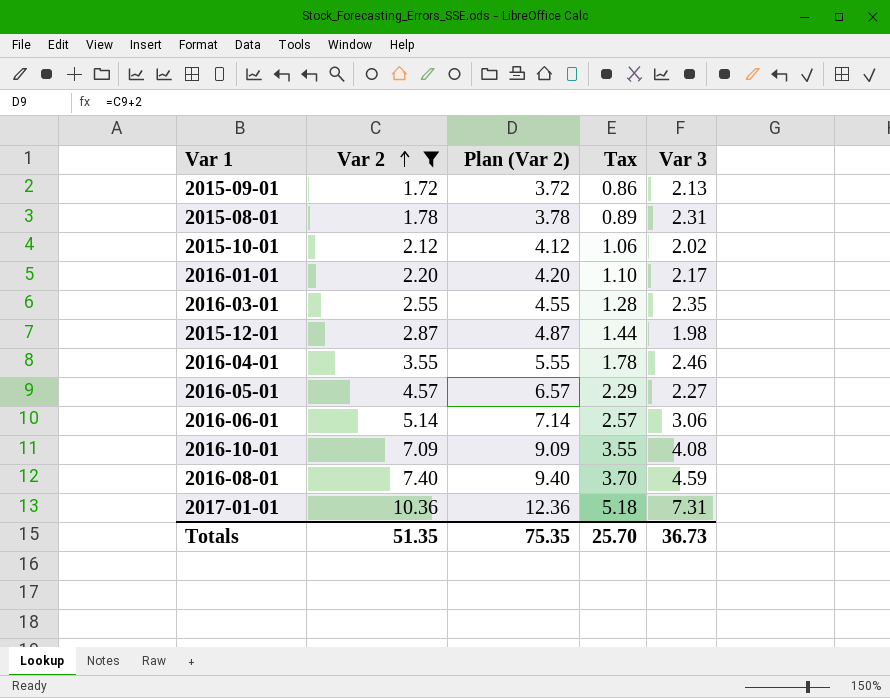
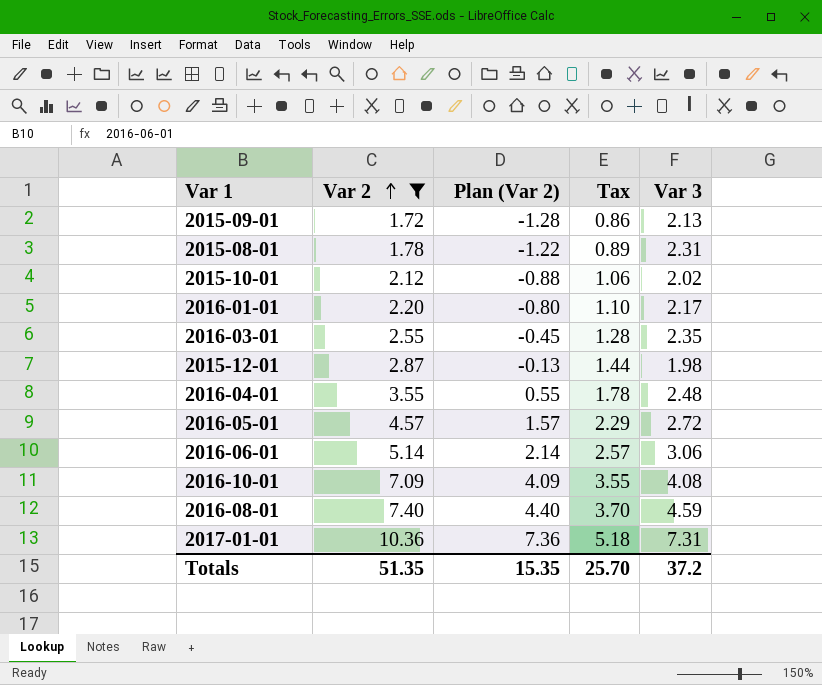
column Plan (Var 2) | formula: [Var 2] + 2 -> [Var 2] - 3
2016-04-01 | Var 3: 2.46 -> 2.48
2016-05-01 | Var 3: 2.27 -> 2.72
Totals | Plan (Var 2): 75.35 -> 15.35
Totals | Var 3: 36.73 -> 37.2

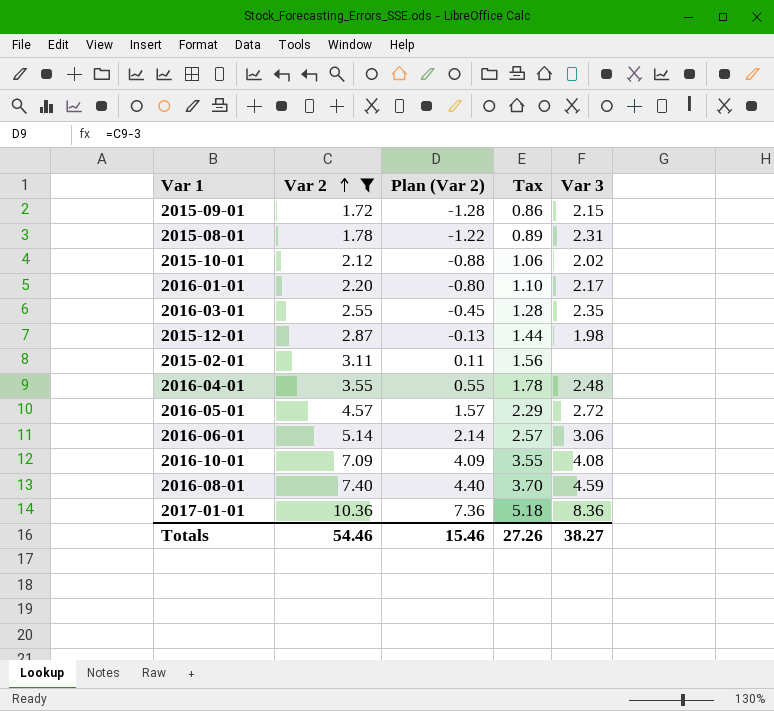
2015-09-01 | Var 3: 2.13 -> 2.15
row 2015-02-01: none -> 3.11 | 0.11 | 1.56 | none
2017-01-01 | Var 3: 7.31 -> 8.36
Totals | Var 2: 51.35 -> 54.46
Totals | Plan (Var 2): 15.35 -> 15.46
Totals | Tax: 25.70 -> 27.26
Totals | Var 3: 37.2 -> 38.27

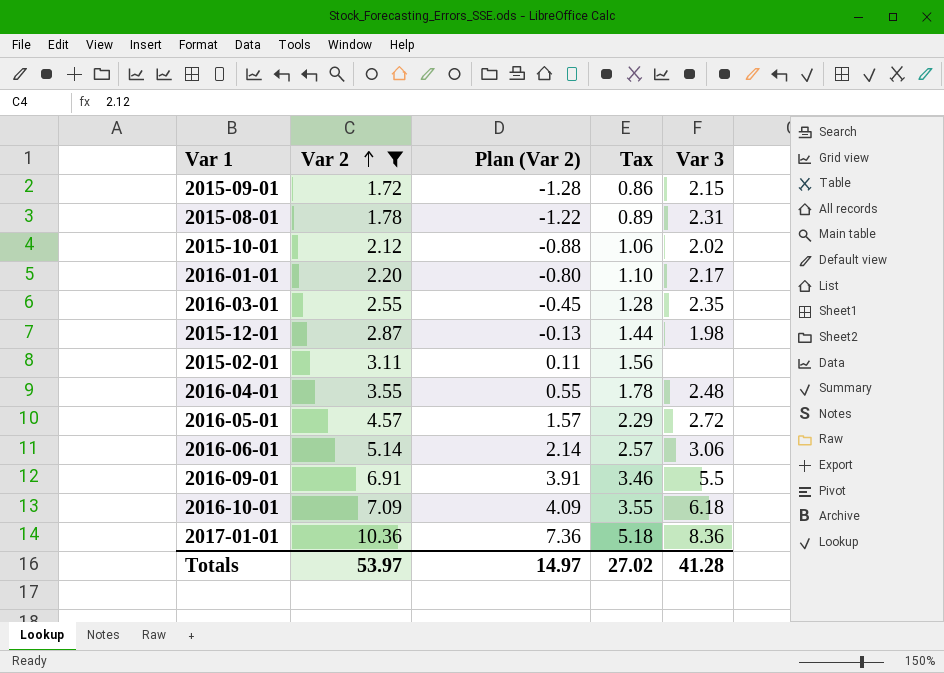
row 2016-08-01: 7.40 | 4.40 | 3.70 | 4.59 -> none
row 2016-09-01: none -> 6.91 | 3.91 | 3.46 | 5.5
2016-10-01 | Var 3: 4.08 -> 6.18
Totals | Var 2: 54.46 -> 53.97
Totals | Plan (Var 2): 15.46 -> 14.97
Totals | Tax: 27.26 -> 27.02
Totals | Var 3: 38.27 -> 41.28

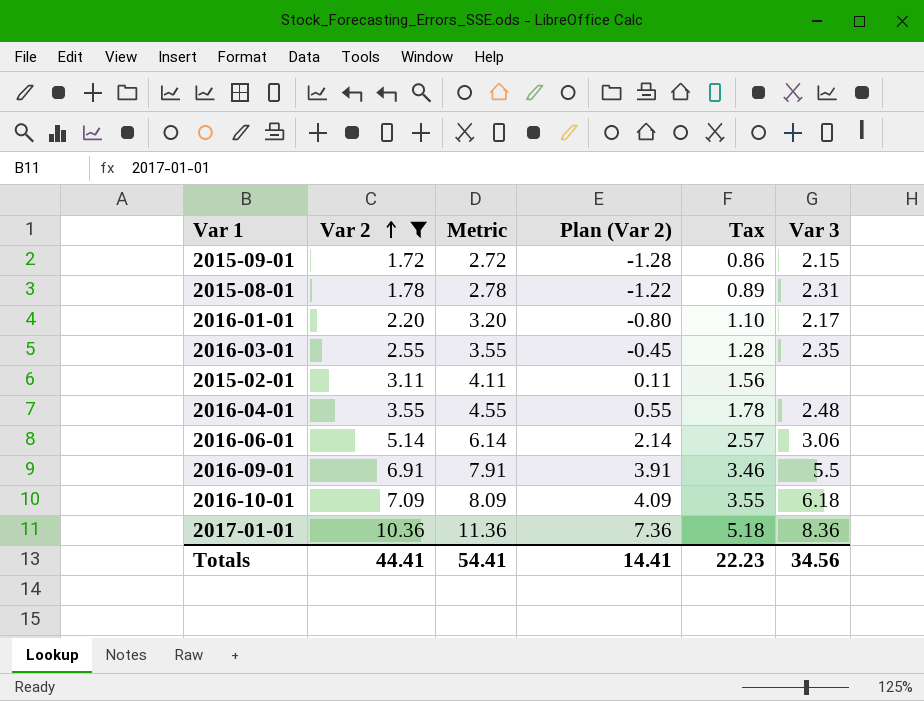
column Metric | formula: none -> [Var 2] + 1
row 2015-10-01: 2.12 | -0.88 | 1.06 | 2.02 -> none
row 2015-12-01: 2.87 | -0.13 | 1.44 | 1.98 -> none
row 2016-05-01: 4.57 | 1.57 | 2.29 | 2.72 -> none
Totals | Var 2: 53.97 -> 44.41
Totals | Plan (Var 2): 14.97 -> 14.41
Totals | Tax: 27.02 -> 22.23
Totals | Var 3: 41.28 -> 34.56

